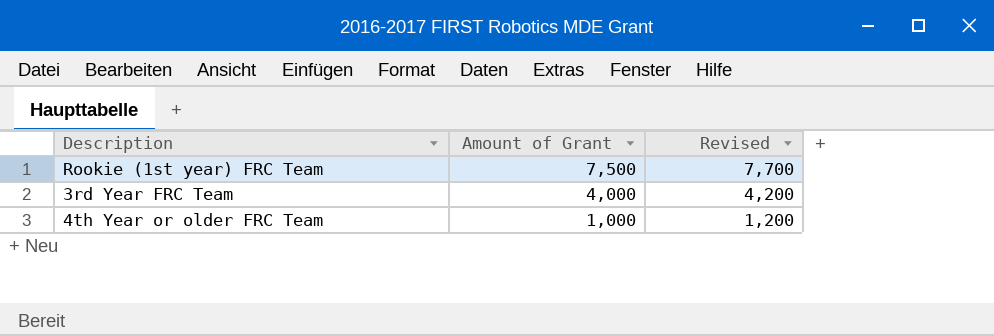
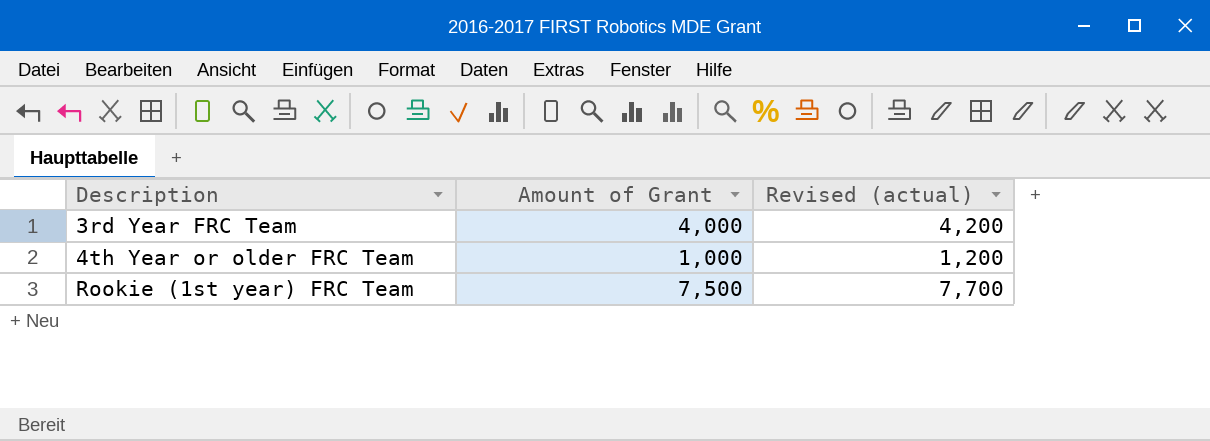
row order: Amount of Grant descending -> Description ascending
column name: Revised -> Revised (actual)

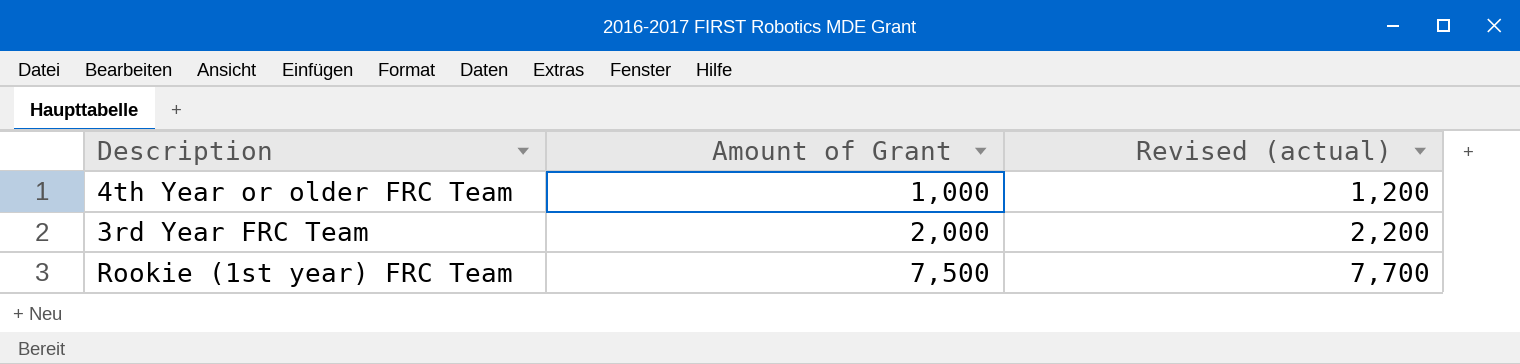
row order: Description ascending -> Amount of Grant ascending
3rd Year FRC Team | Amount of Grant: 4,000 -> 2,000
3rd Year FRC Team | Revised (actual): 4,200 -> 2,200

